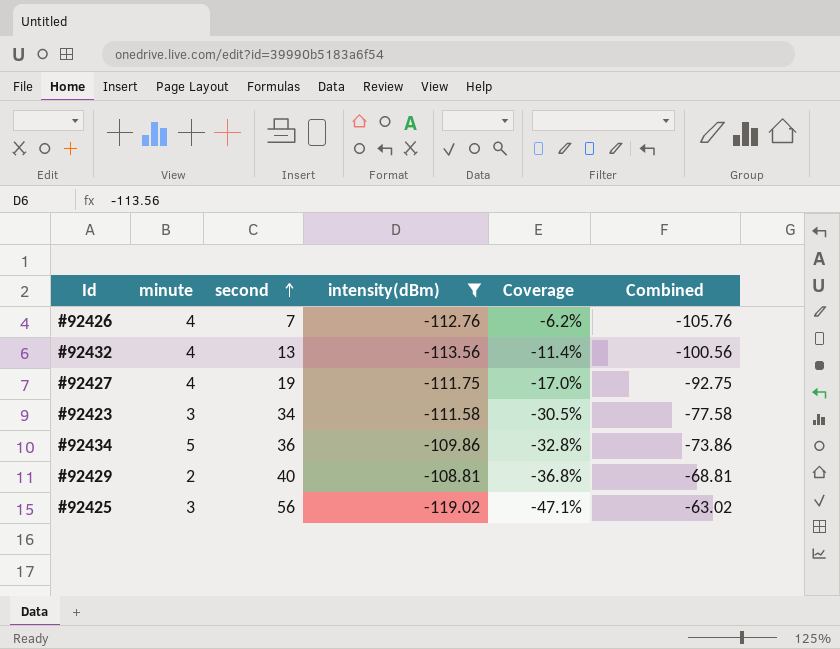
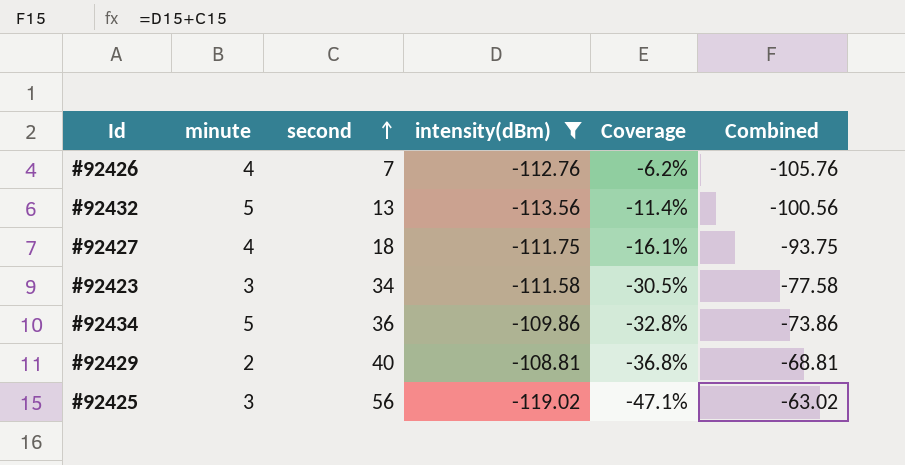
#92432 | minute: 4 -> 5
#92427 | second: 19 -> 18
#92427 | Coverage: -17.0% -> -16.1%
#92427 | Combined: -92.75 -> -93.75

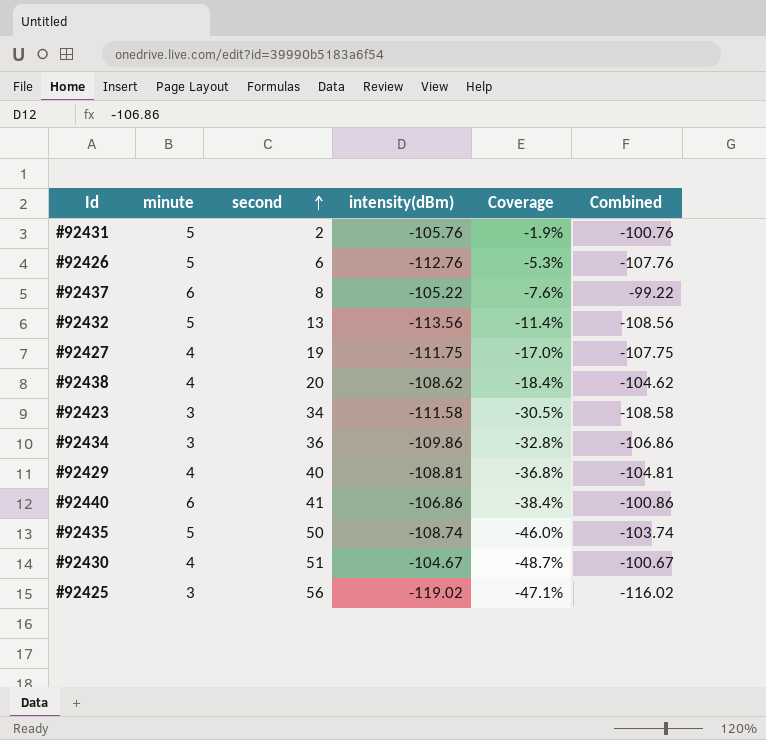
filter: intensity(dBm) <= -108.81 -> none
column Combined | formula: [second] + [intensity(dBm)] -> [minute] + [intensity(dBm)]
#92426 | minute: 4 -> 5
#92426 | second: 7 -> 6
#92426 | Coverage: -6.2% -> -5.3%
#92427 | second: 18 -> 19
#92427 | Coverage: -16.1% -> -17.0%
#92434 | minute: 5 -> 3
#92429 | minute: 2 -> 4

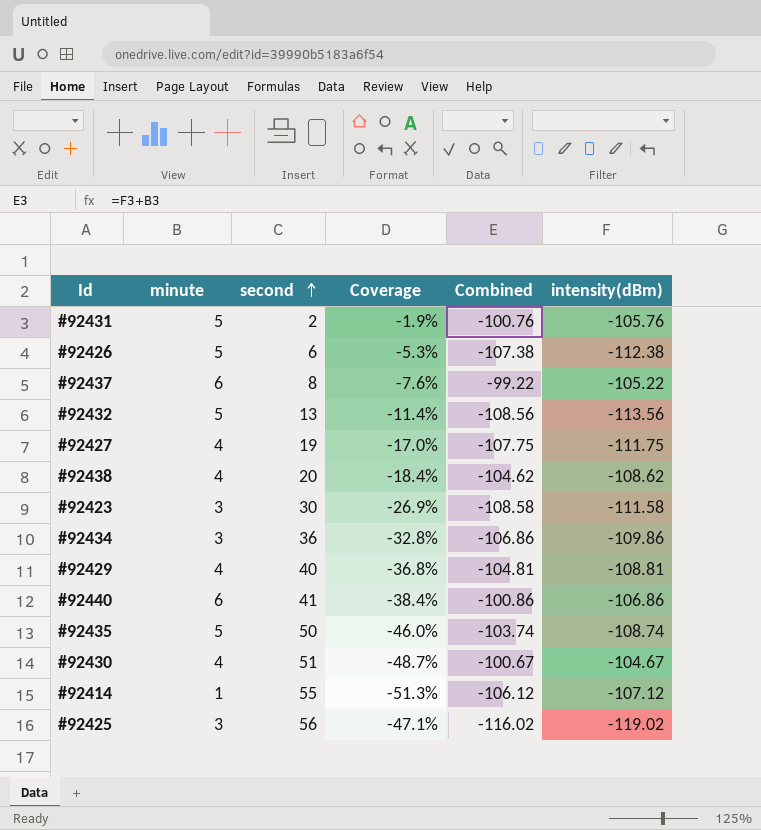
column intensity(dBm) | position: 4 -> 6
#92426 | Combined: -107.76 -> -107.38
#92426 | intensity(dBm): -112.76 -> -112.38
#92423 | second: 34 -> 30
#92423 | Coverage: -30.5% -> -26.9%
row #92414: none -> 1 | 55 | -51.3% | -106.12 | -107.12

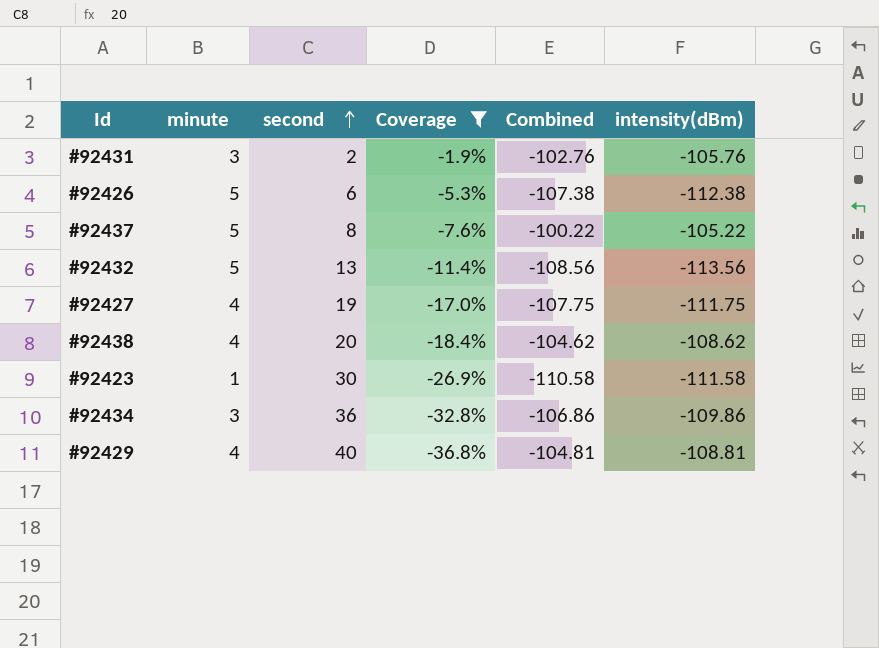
filter: none -> Coverage >= -36.8%
#92431 | minute: 5 -> 3
#92431 | Combined: -100.76 -> -102.76
#92437 | minute: 6 -> 5
#92437 | Combined: -99.22 -> -100.22
#92423 | minute: 3 -> 1
#92423 | Combined: -108.58 -> -110.58

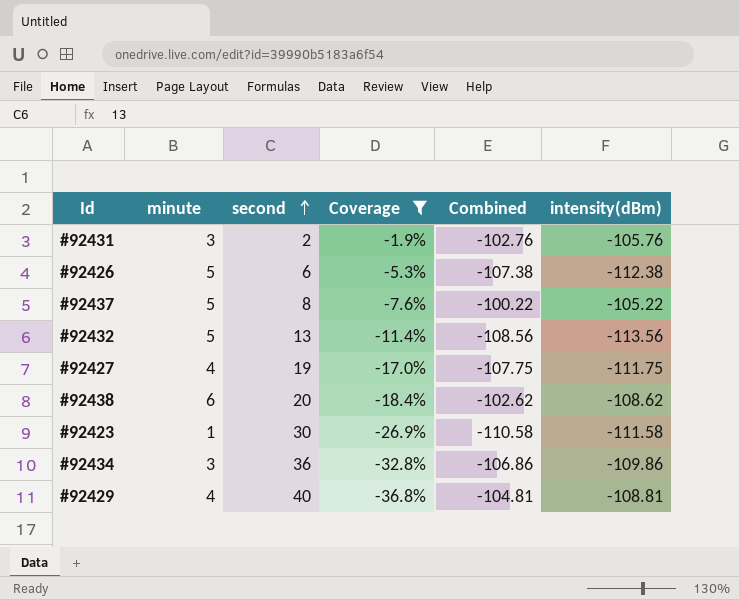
#92438 | minute: 4 -> 6
#92438 | Combined: -104.62 -> -102.62

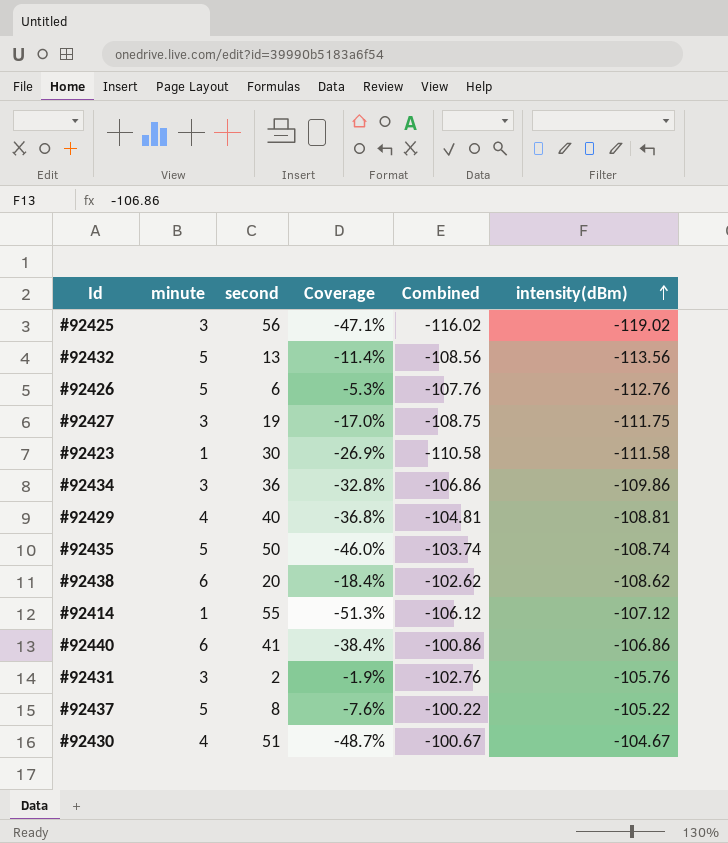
filter: Coverage >= -36.8% -> none
row order: second ascending -> intensity(dBm) ascending
#92426 | Combined: -107.38 -> -107.76
#92426 | intensity(dBm): -112.38 -> -112.76
#92427 | minute: 4 -> 3
#92427 | Combined: -107.75 -> -108.75

